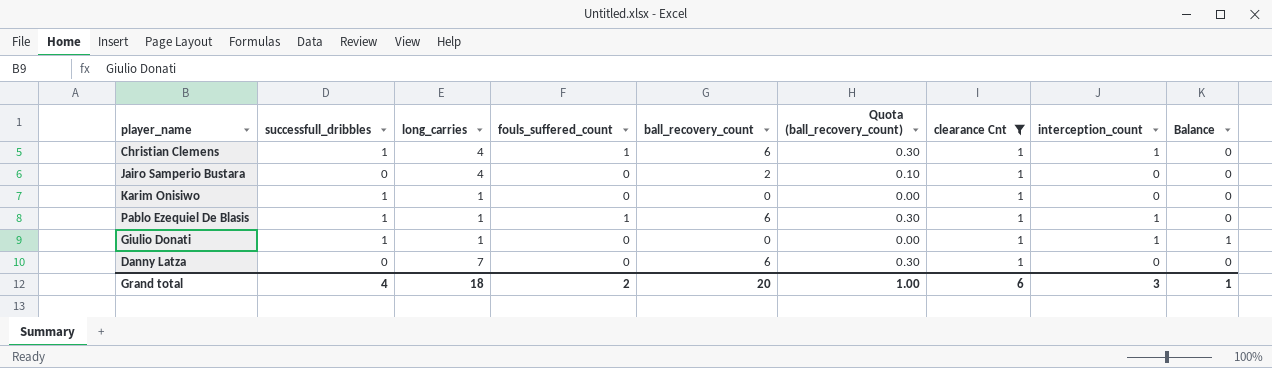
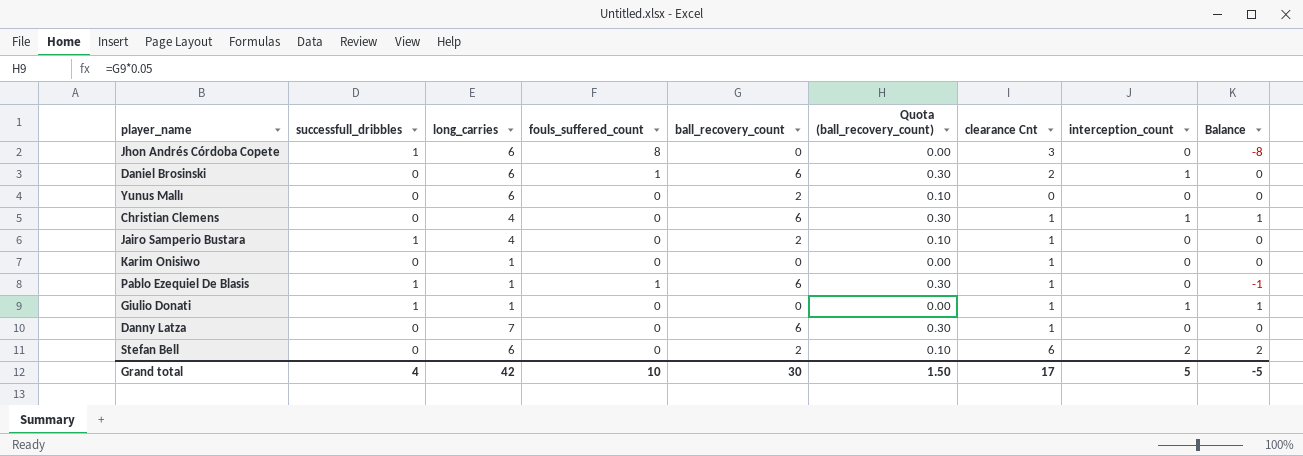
filter: clearance Cnt = 1 -> none
Christian Clemens | successfull_dribbles: 1 -> 0
Christian Clemens | fouls_suffered_count: 1 -> 0
Christian Clemens | Balance: 0 -> 1
Jairo Samperio Bustara | successfull_dribbles: 0 -> 1
Karim Onisiwo | successfull_dribbles: 1 -> 0
Pablo Ezequiel De Blasis | interception_count: 1 -> 0
Pablo Ezequiel De Blasis | Balance: 0 -> -1
Grand total | long_carries: 18 -> 42
Grand total | fouls_suffered_count: 2 -> 10
Grand total | ball_recovery_count: 20 -> 30
Grand total | Quota (ball_recovery_count): 1.00 -> 1.50
Grand total | clearance Cnt: 6 -> 17
Grand total | interception_count: 3 -> 5
Grand total | Balance: 1 -> -5

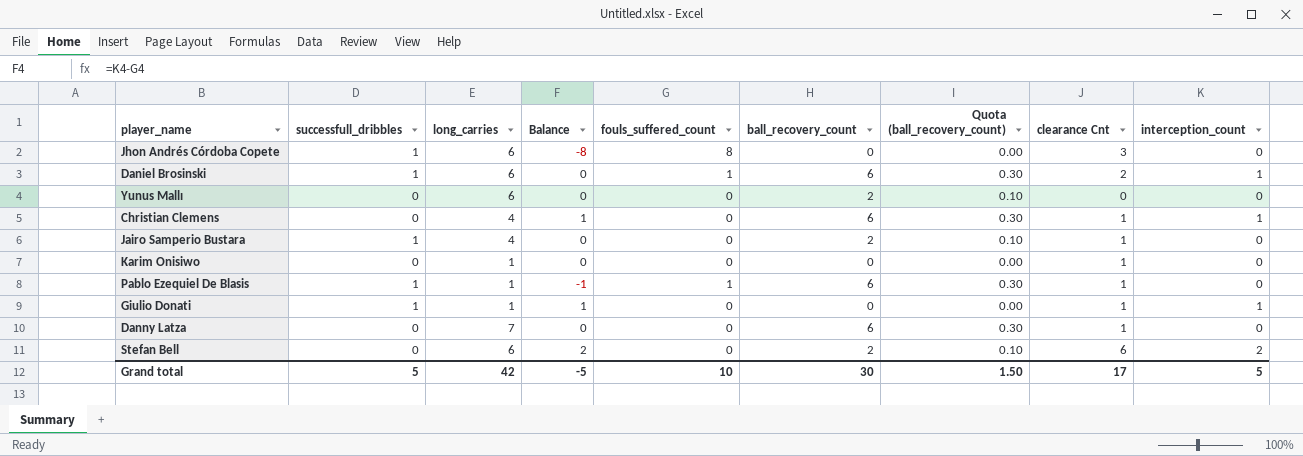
column Balance | position: 9 -> 4
Daniel Brosinski | successfull_dribbles: 0 -> 1
Grand total | successfull_dribbles: 4 -> 5

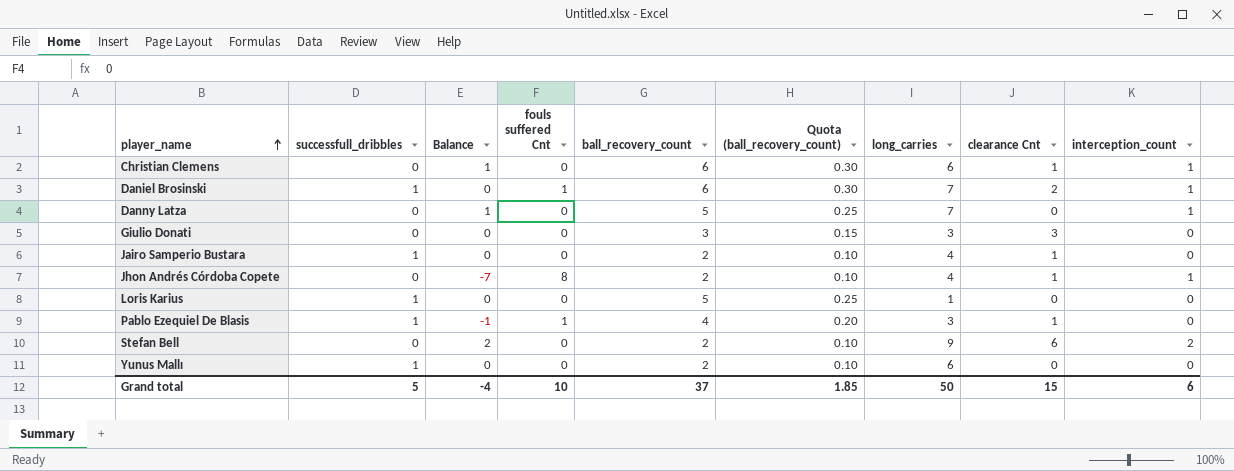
row order: none -> player_name ascending
column name: fouls_suffered_count -> fouls suffered Cnt
column long_carries | position: 3 -> 7
row Karim Onisiwo: 0 | 1 | 0 | 0 | 0 | 0.00 | 1 | 0 -> none
Christian Clemens | long_carries: 4 -> 6
Daniel Brosinski | long_carries: 6 -> 7
Danny Latza | Balance: 0 -> 1
Danny Latza | ball_recovery_count: 6 -> 5
Danny Latza | Quota (ball_recovery_count): 0.30 -> 0.25
Danny Latza | clearance Cnt: 1 -> 0
Danny Latza | interception_count: 0 -> 1
Giulio Donati | successfull_dribbles: 1 -> 0
Giulio Donati | Balance: 1 -> 0
Giulio Donati | ball_recovery_count: 0 -> 3
Giulio Donati | Quota (ball_recovery_count): 0.00 -> 0.15
Giulio Donati | long_carries: 1 -> 3
Giulio Donati | clearance Cnt: 1 -> 3
Giulio Donati | interception_count: 1 -> 0
Jhon Andrés Córdoba Copete | successfull_dribbles: 1 -> 0
Jhon Andrés Córdoba Copete | Balance: -8 -> -7
Jhon Andrés Córdoba Copete | ball_recovery_count: 0 -> 2
Jhon Andrés Córdoba Copete | Quota (ball_recovery_count): 0.00 -> 0.10
Jhon Andrés Córdoba Copete | long_carries: 6 -> 4
Jhon Andrés Córdoba Copete | clearance Cnt: 3 -> 1
Jhon Andrés Córdoba Copete | interception_count: 0 -> 1
row Loris Karius: none -> 1 | 0 | 0 | 5 | 0.25 | 1 | 0 | 0
Pablo Ezequiel De Blasis | ball_recovery_count: 6 -> 4
Pablo Ezequiel De Blasis | Quota (ball_recovery_count): 0.30 -> 0.20
Pablo Ezequiel De Blasis | long_carries: 1 -> 3
Stefan Bell | long_carries: 6 -> 9
Yunus Mallı | successfull_dribbles: 0 -> 1
Grand total | Balance: -5 -> -4
Grand total | ball_recovery_count: 30 -> 37
Grand total | Quota (ball_recovery_count): 1.50 -> 1.85
Grand total | long_carries: 42 -> 50
Grand total | clearance Cnt: 17 -> 15
Grand total | interception_count: 5 -> 6

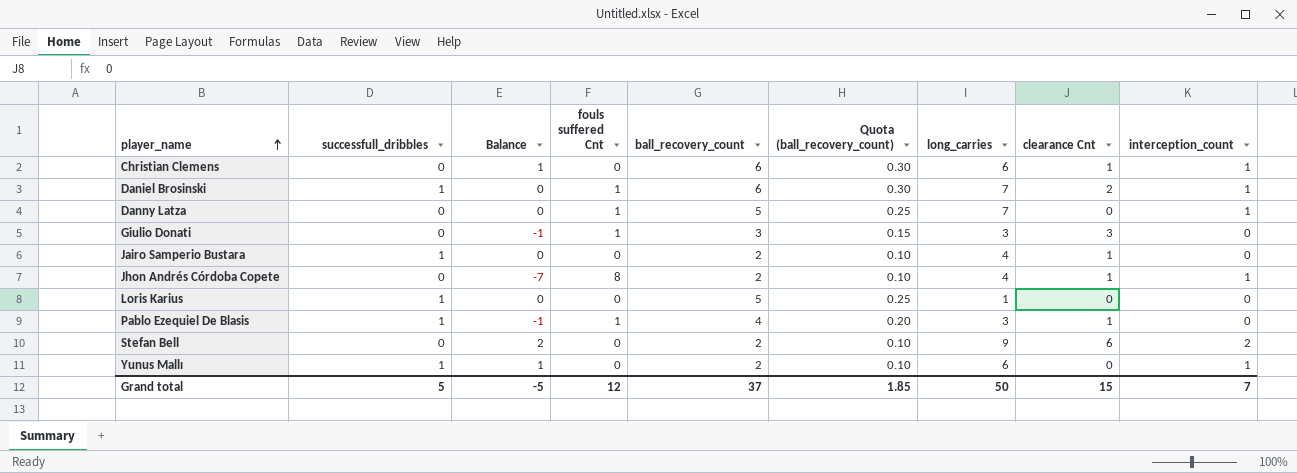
Danny Latza | Balance: 1 -> 0
Danny Latza | fouls suffered Cnt: 0 -> 1
Giulio Donati | Balance: 0 -> -1
Giulio Donati | fouls suffered Cnt: 0 -> 1
Yunus Mallı | Balance: 0 -> 1
Yunus Mallı | interception_count: 0 -> 1
Grand total | Balance: -4 -> -5
Grand total | fouls suffered Cnt: 10 -> 12
Grand total | interception_count: 6 -> 7

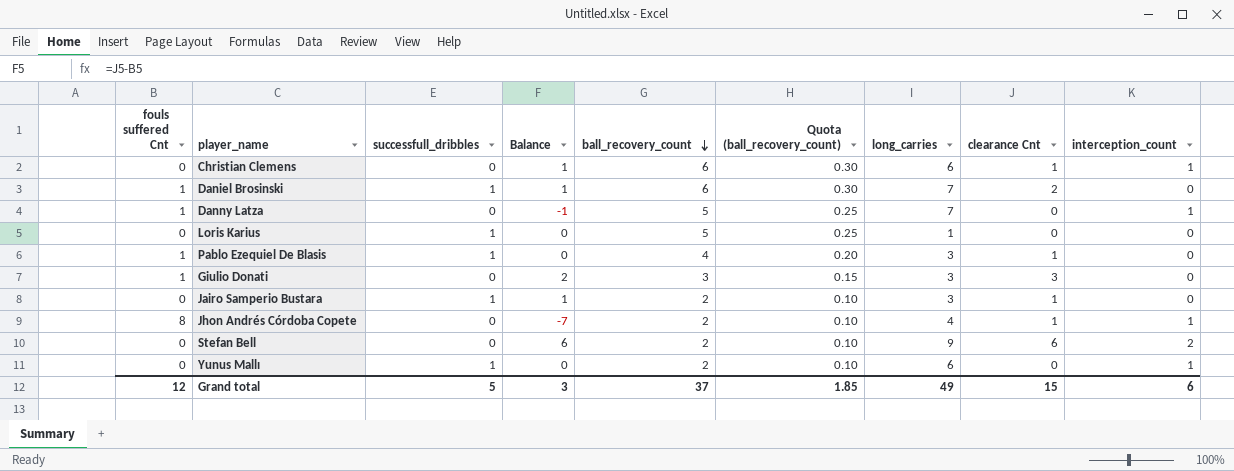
row order: player_name ascending -> ball_recovery_count descending
column fouls suffered Cnt | position: 4 -> 1
column Balance | formula: [interception_count] - [fouls suffered Cnt] -> [clearance Cnt] - [fouls suffered Cnt]
Daniel Brosinski | interception_count: 1 -> 0
Jairo Samperio Bustara | long_carries: 4 -> 3
Grand total | Balance: -5 -> 3
Grand total | long_carries: 50 -> 49
Grand total | interception_count: 7 -> 6

